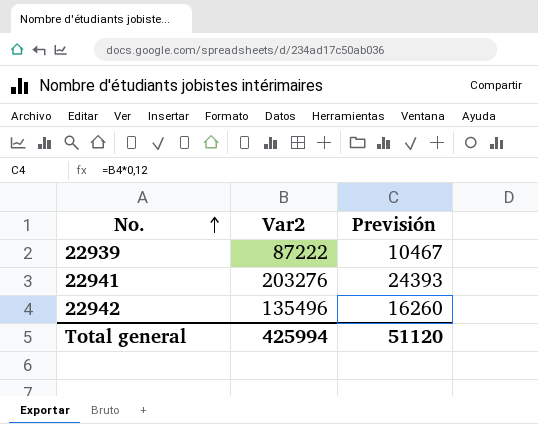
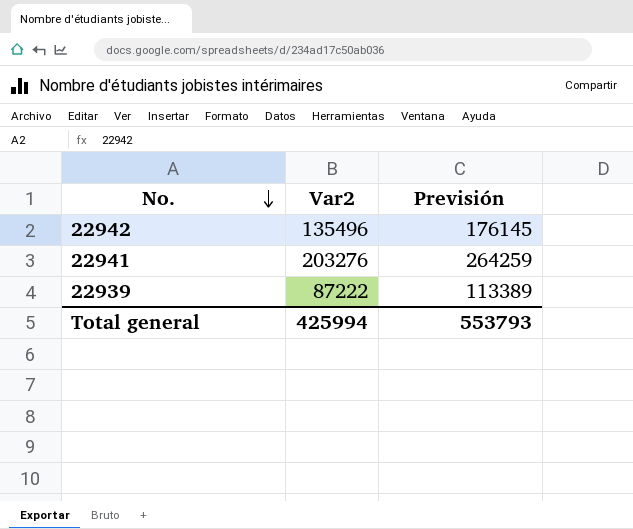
row order: No. ascending -> No. descending
column Previsión | formula: [Var2] * 0,12 -> [Var2] * 1,3
Total general | Previsión: 51120 -> 553793

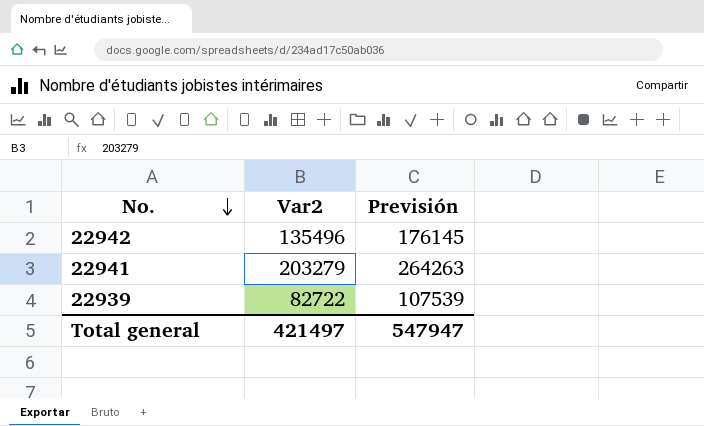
22941 | Var2: 203276 -> 203279
22941 | Previsión: 264259 -> 264263
22939 | Var2: 87222 -> 82722
22939 | Previsión: 113389 -> 107539
Total general | Var2: 425994 -> 421497
Total general | Previsión: 553793 -> 547947

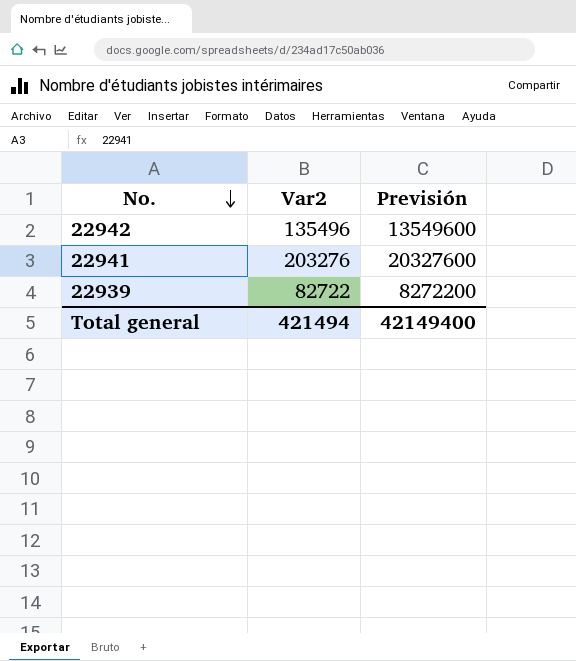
column Previsión | formula: [Var2] * 1,3 -> [Var2] * 100
22941 | Var2: 203279 -> 203276
Total general | Var2: 421497 -> 421494
Total general | Previsión: 547947 -> 42149400

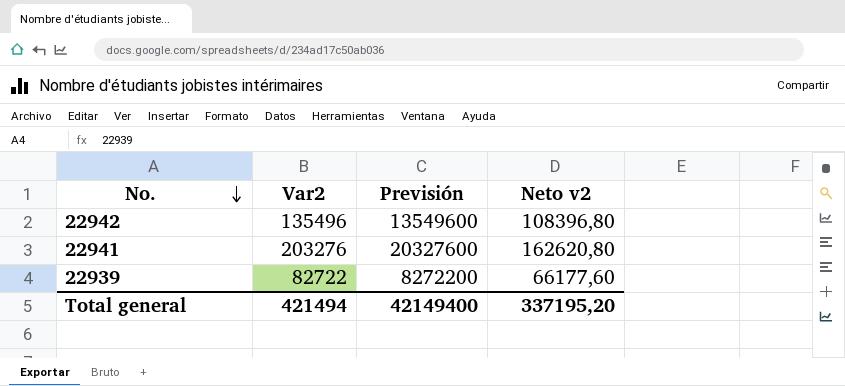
column Neto v2 | formula: none -> [Var2] * 0,8

